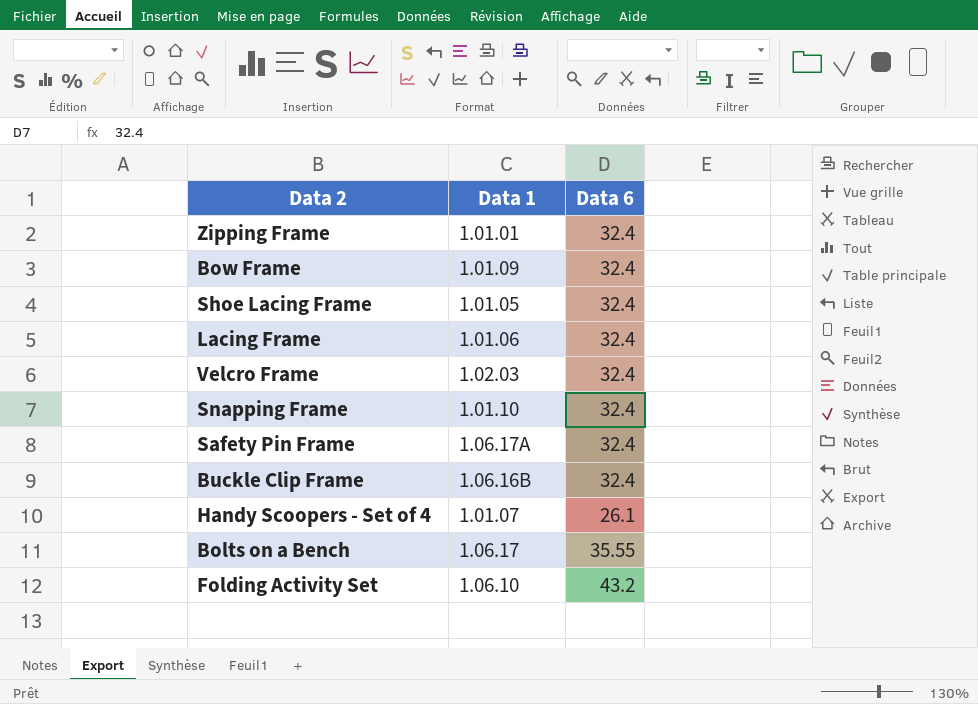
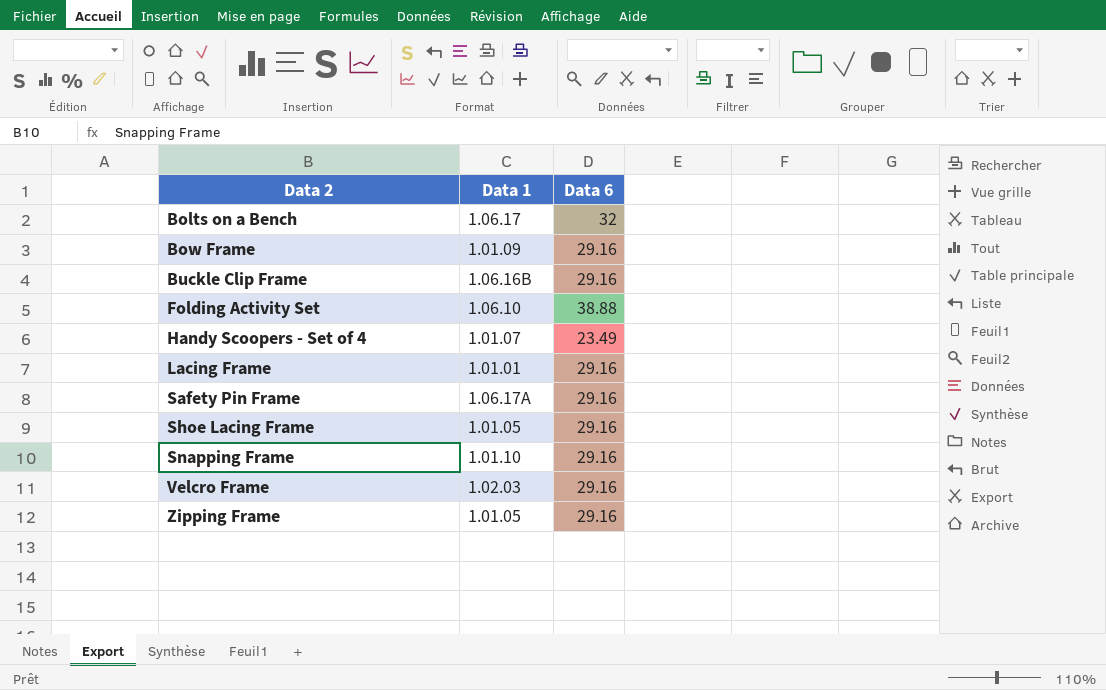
row order: none -> Data 2 ascending
Bolts on a Bench | Data 6: 35.55 -> 32
Bow Frame | Data 6: 32.4 -> 29.16
Buckle Clip Frame | Data 6: 32.4 -> 29.16
Folding Activity Set | Data 6: 43.2 -> 38.88
Handy Scoopers - Set of 4 | Data 6: 26.1 -> 23.49
Lacing Frame | Data 1: 1.01.06 -> 1.01.01
Lacing Frame | Data 6: 32.4 -> 29.16
Safety Pin Frame | Data 6: 32.4 -> 29.16
Shoe Lacing Frame | Data 6: 32.4 -> 29.16
Snapping Frame | Data 6: 32.4 -> 29.16
Velcro Frame | Data 6: 32.4 -> 29.16
Zipping Frame | Data 1: 1.01.01 -> 1.01.05
Zipping Frame | Data 6: 32.4 -> 29.16

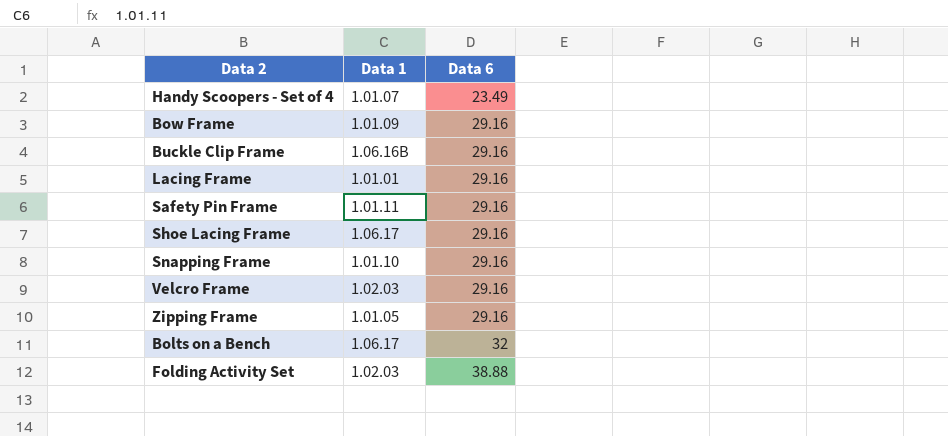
row order: Data 2 ascending -> Data 6 ascending
Safety Pin Frame | Data 1: 1.06.17A -> 1.01.11
Shoe Lacing Frame | Data 1: 1.01.05 -> 1.06.17
Folding Activity Set | Data 1: 1.06.10 -> 1.02.03

